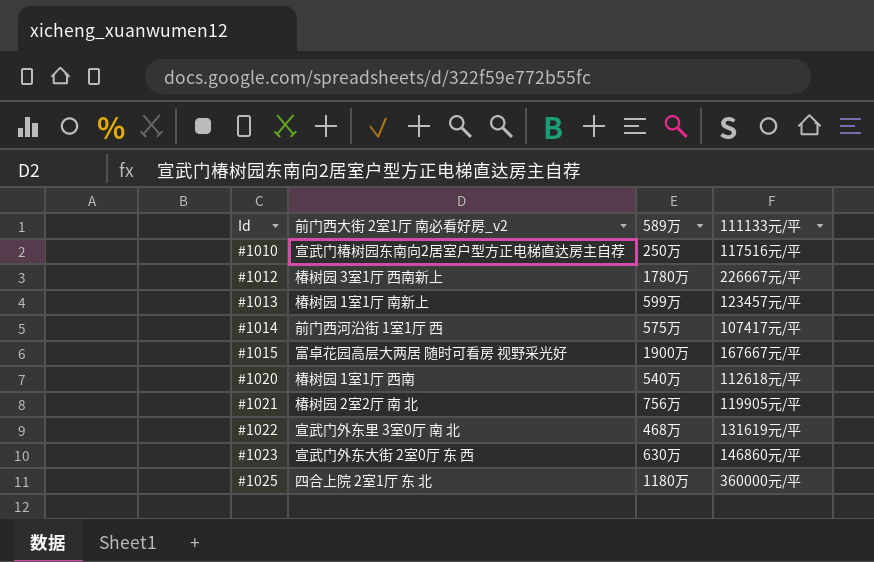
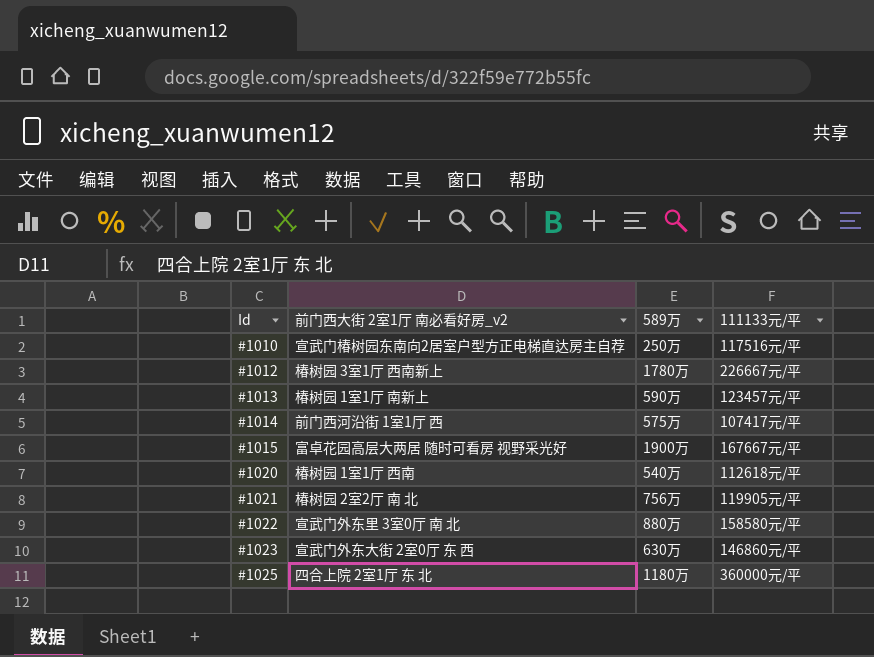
#1013 | 589万: 599万 -> 590万
#1022 | 589万: 468万 -> 880万
#1022 | 111133元/平: 131619元/平 -> 158580元/平

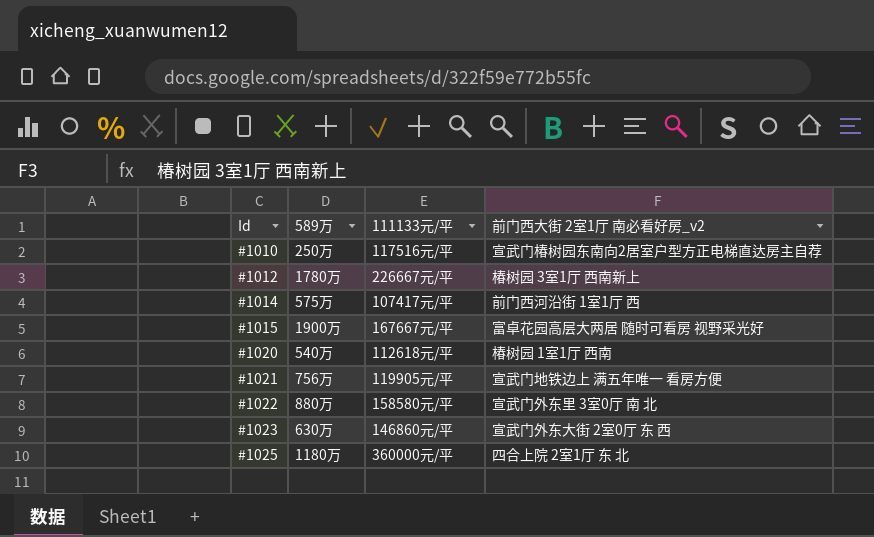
column 前门西大街 2室1厅 南必看好房_v2 | position: 2 -> 4
row #1013: 椿树园 1室1厅 南新上 | 590万 | 123457元/平 -> none
#1021 | 前门西大街 2室1厅 南必看好房_v2: 椿树园 2室2厅 南 北 -> 宣武门地铁边上 满五年唯一 看房方便

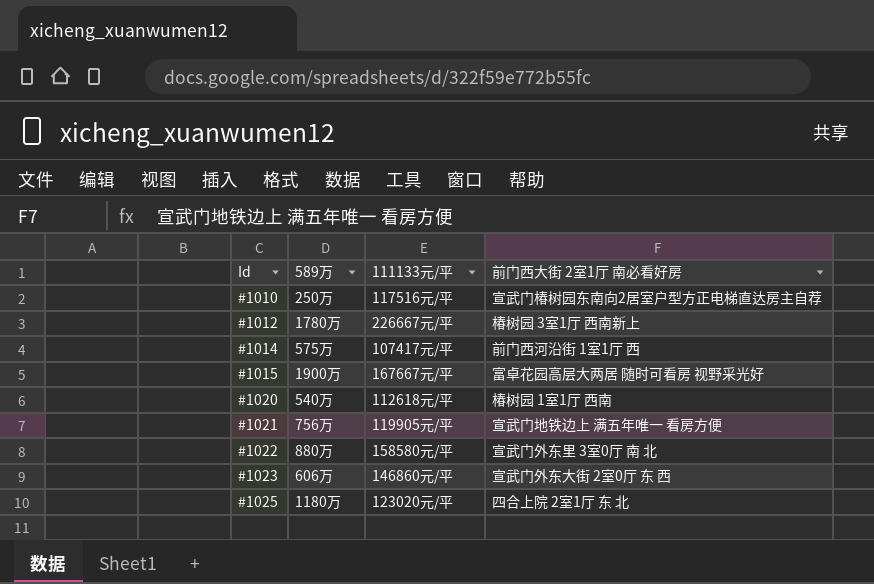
column name: 前门西大街 2室1厅 南必看好房_v2 -> 前门西大街 2室1厅 南必看好房
#1023 | 589万: 630万 -> 606万
#1025 | 111133元/平: 360000元/平 -> 123020元/平

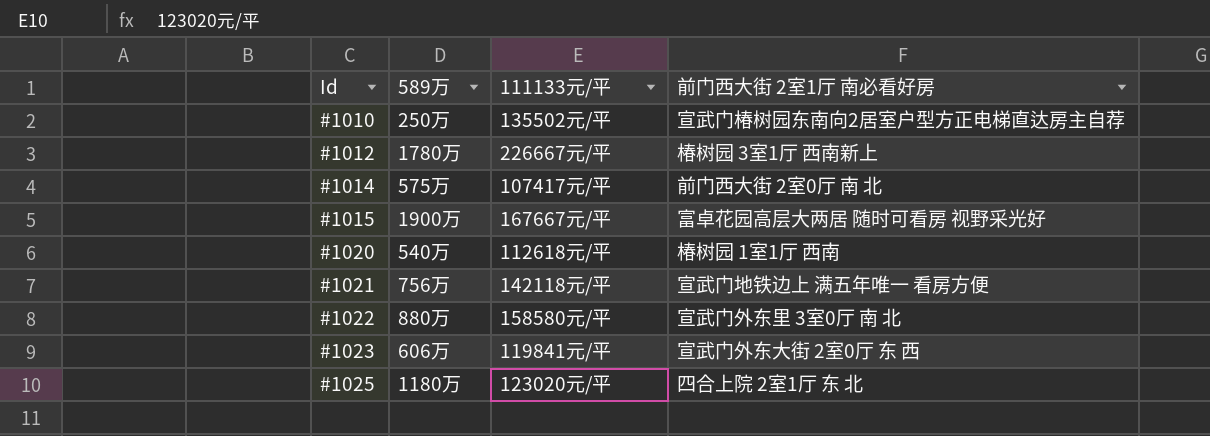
#1010 | 111133元/平: 117516元/平 -> 135502元/平
#1014 | 前门西大街 2室1厅 南必看好房: 前门西河沿街 1室1厅 西 -> 前门西大街 2室0厅 南 北
#1021 | 111133元/平: 119905元/平 -> 142118元/平
#1023 | 111133元/平: 146860元/平 -> 119841元/平

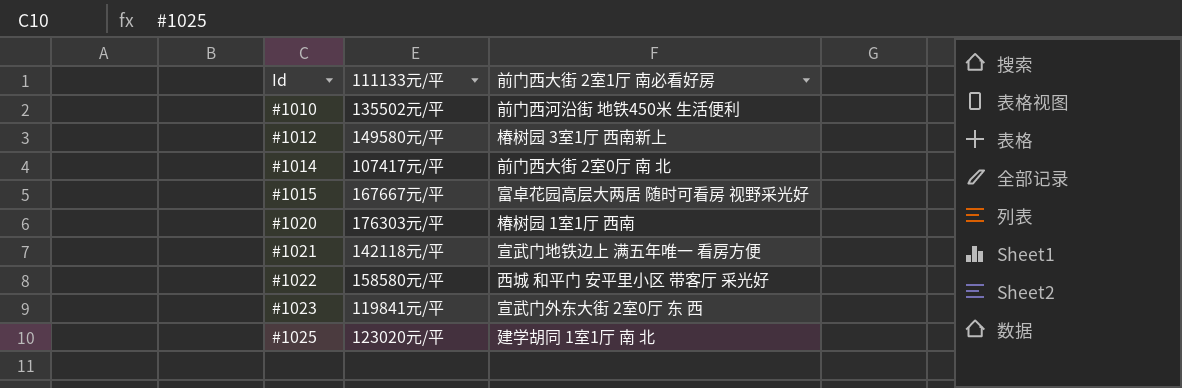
column 589万 | position: 2 -> none
#1010 | 前门西大街 2室1厅 南必看好房: 宣武门椿树园东南向2居室户型方正电梯直达房主自荐 -> 前门西河沿街 地铁450米 生活便利
#1012 | 111133元/平: 226667元/平 -> 149580元/平
#1020 | 111133元/平: 112618元/平 -> 176303元/平
#1022 | 前门西大街 2室1厅 南必看好房: 宣武门外东里 3室0厅 南 北 -> 西城 和平门 安平里小区 带客厅 采光好
#1025 | 前门西大街 2室1厅 南必看好房: 四合上院 2室1厅 东 北 -> 建学胡同 1室1厅 南 北

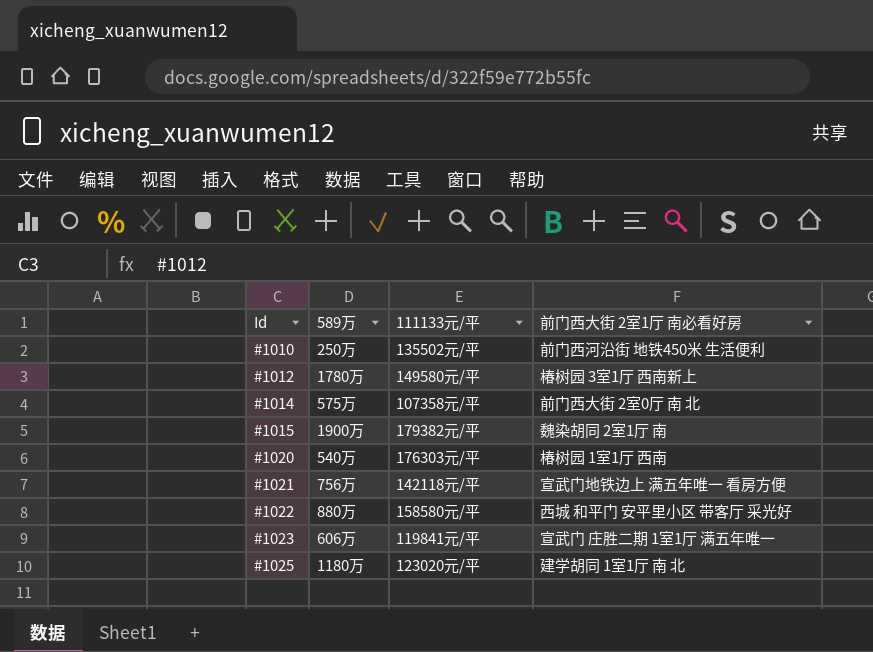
column 589万 | position: none -> 2
#1014 | 111133元/平: 107417元/平 -> 107358元/平
#1015 | 111133元/平: 167667元/平 -> 179382元/平
#1015 | 前门西大街 2室1厅 南必看好房: 富卓花园高层大两居 随时可看房 视野采光好 -> 魏染胡同 2室1厅 南
#1023 | 前门西大街 2室1厅 南必看好房: 宣武门外东大街 2室0厅 东 西 -> 宣武门 庄胜二期 1室1厅 满五年唯一

